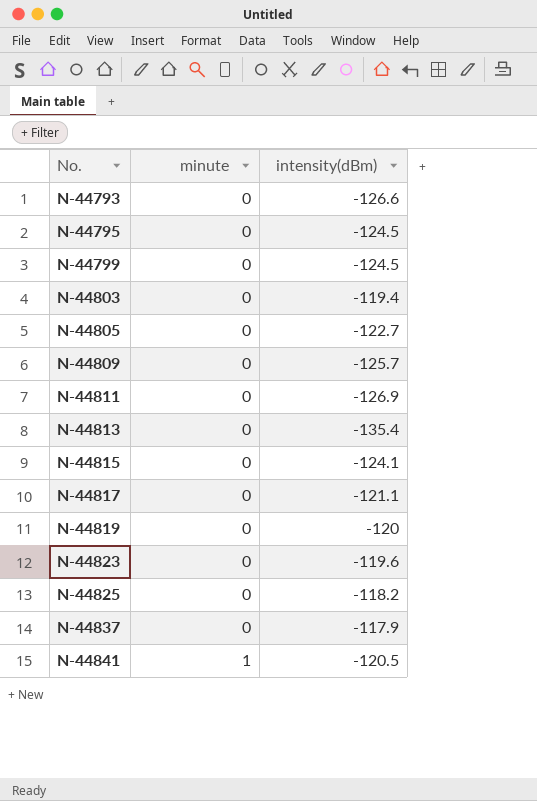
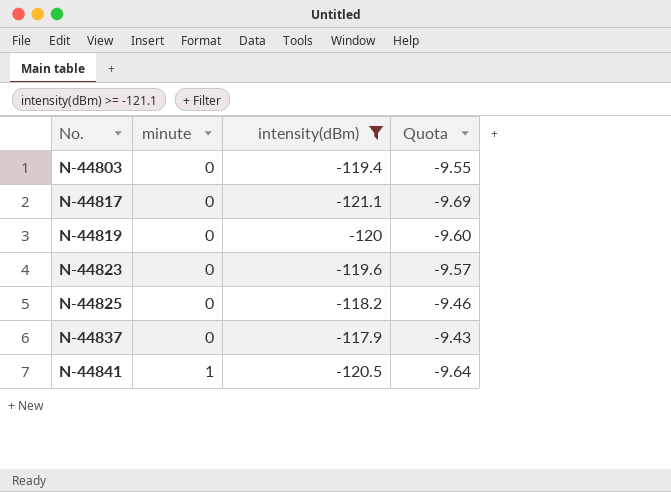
filter: none -> intensity(dBm) >= -121.1
column Quota | formula: none -> [intensity(dBm)] * 0.08

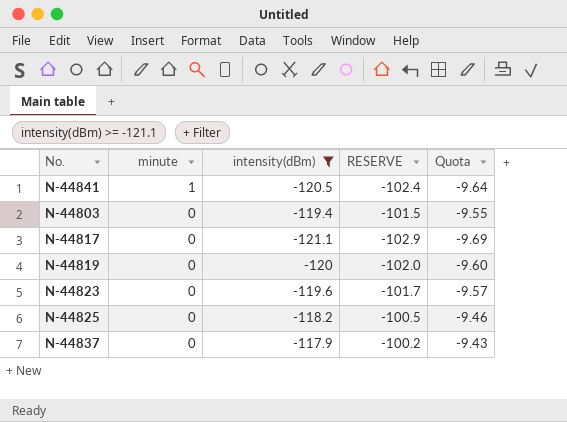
row order: No. ascending -> minute descending
column RESERVE | formula: none -> [intensity(dBm)] * 0.85

